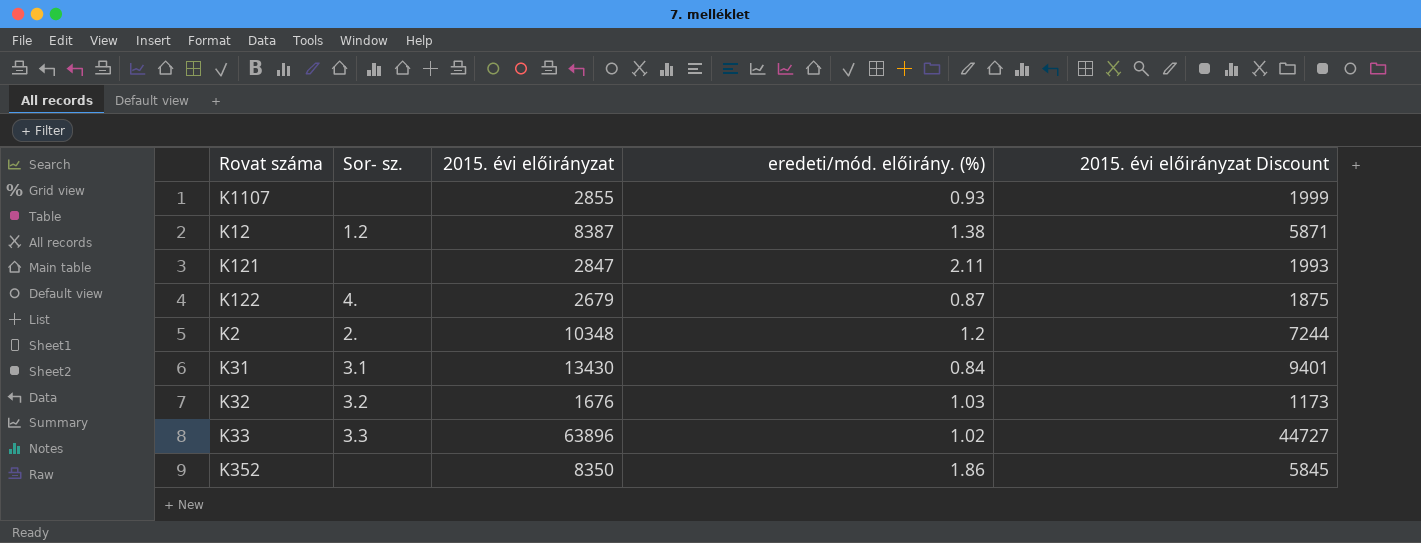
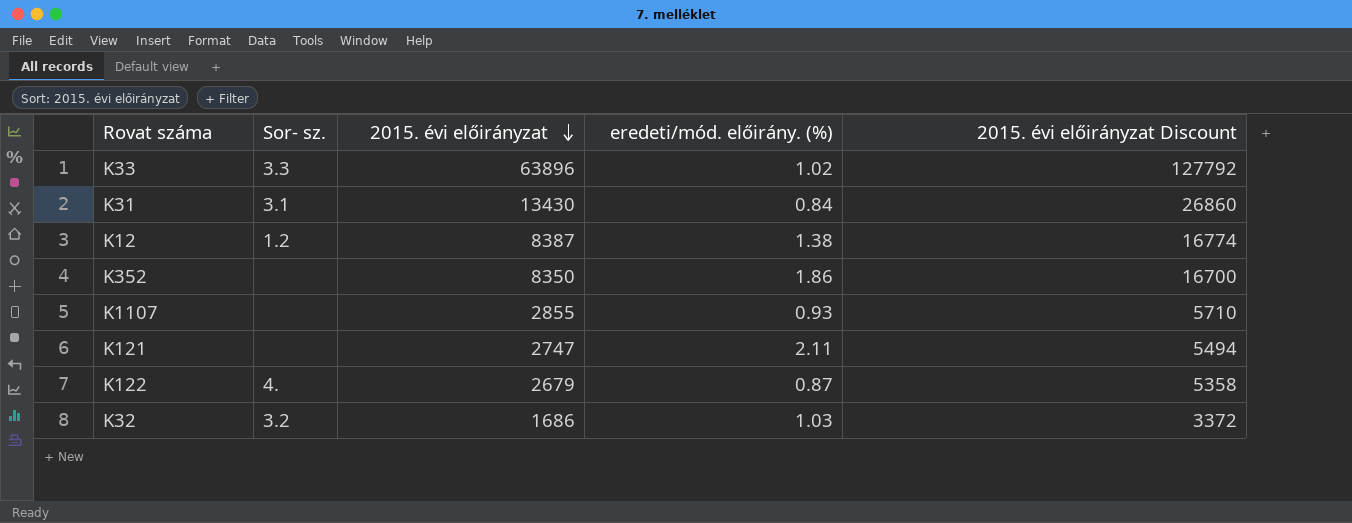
row order: none -> 2015. évi előirányzat descending
column 2015. évi előirányzat Discount | formula: [2015. évi előirányzat] * 0.7 -> [2015. évi előirányzat] * 2
row K2: 2. | 10348 | 1.2 | 7244 -> none
K121 | 2015. évi előirányzat: 2847 -> 2747
K32 | 2015. évi előirányzat: 1676 -> 1686

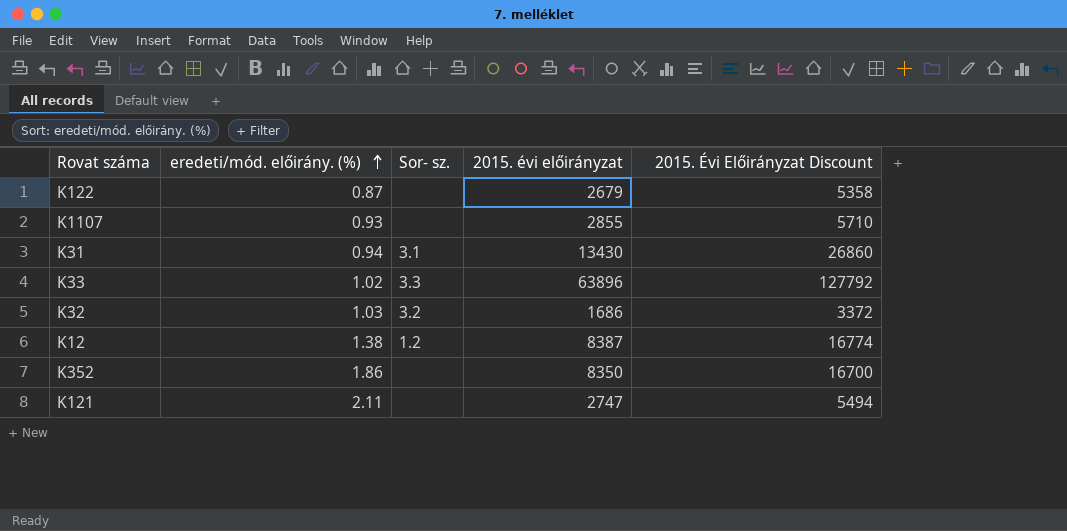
row order: 2015. évi előirányzat descending -> eredeti/mód. előirány. (%) ascending
column eredeti/mód. előirány. (%) | position: 4 -> 2
column name: 2015. évi előirányzat Discount -> 2015. Évi Előirányzat Discount
K122 | Sor- sz.: 4. -> none
K31 | eredeti/mód. előirány. (%): 0.84 -> 0.94

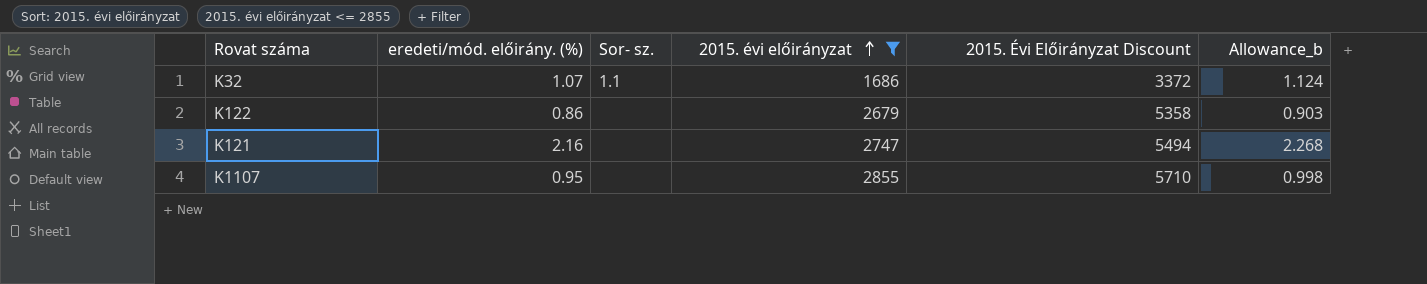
filter: none -> 2015. évi előirányzat <= 2855
row order: eredeti/mód. előirány. (%) ascending -> 2015. évi előirányzat ascending
column Allowance_b | formula: none -> [eredeti/mód. előirány. (%)] * 1.05
K32 | eredeti/mód. előirány. (%): 1.03 -> 1.07
K32 | Sor- sz.: 3.2 -> 1.1
K122 | eredeti/mód. előirány. (%): 0.87 -> 0.86
K121 | eredeti/mód. előirány. (%): 2.11 -> 2.16
K1107 | eredeti/mód. előirány. (%): 0.93 -> 0.95

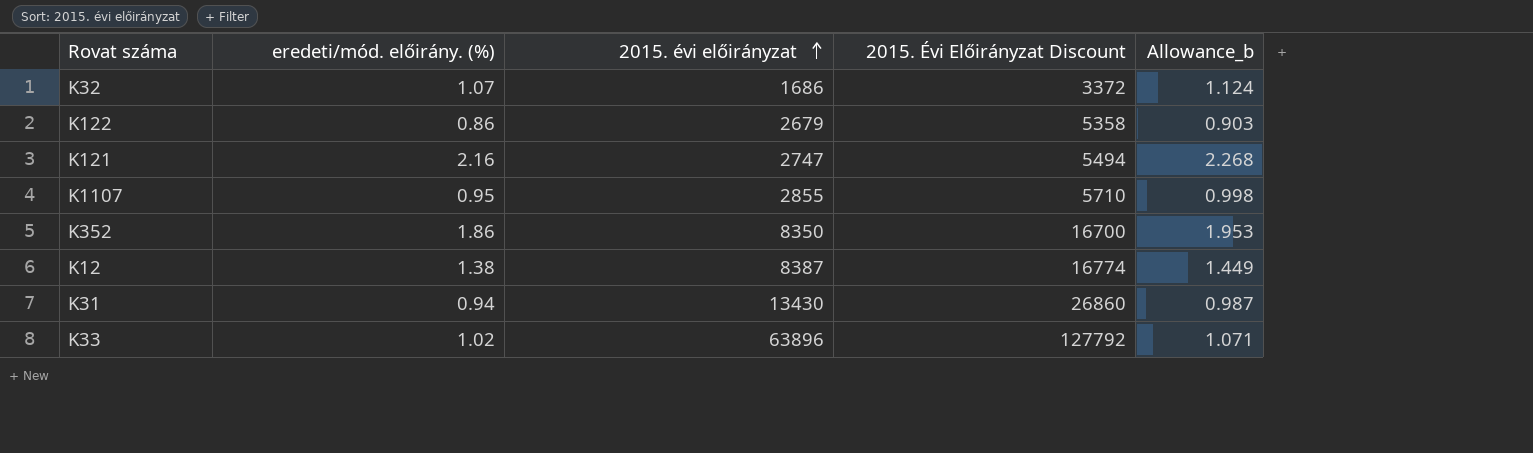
filter: 2015. évi előirányzat <= 2855 -> none
column Sor- sz. | position: 3 -> none

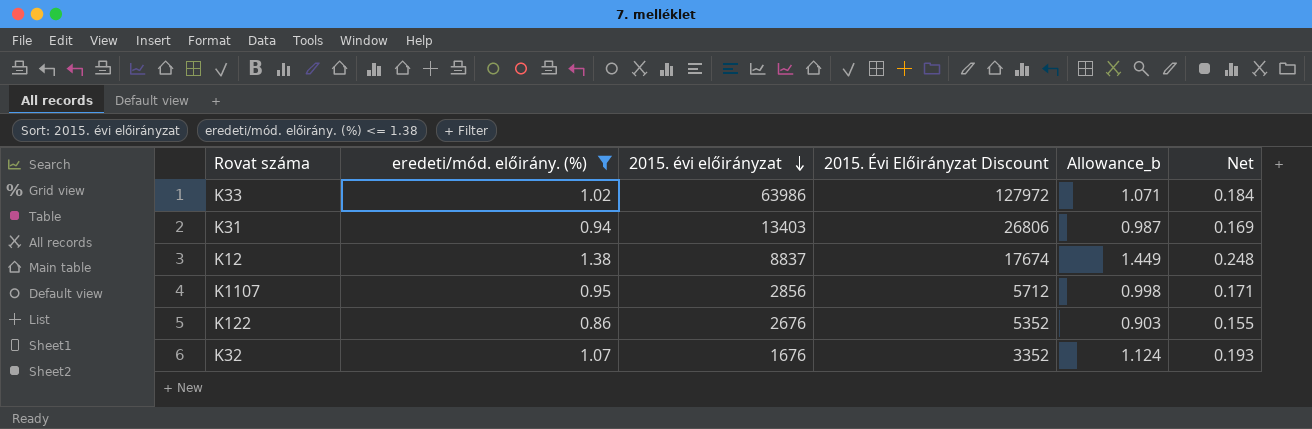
filter: none -> eredeti/mód. előirány. (%) <= 1.38
row order: 2015. évi előirányzat ascending -> 2015. évi előirányzat descending
column Net | formula: none -> [eredeti/mód. előirány. (%)] * 0.18
K33 | 2015. évi előirányzat: 63896 -> 63986
K33 | 2015. Évi Előirányzat Discount: 127792 -> 127972
K31 | 2015. évi előirányzat: 13430 -> 13403
K31 | 2015. Évi Előirányzat Discount: 26860 -> 26806
K12 | 2015. évi előirányzat: 8387 -> 8837
K12 | 2015. Évi Előirányzat Discount: 16774 -> 17674
K1107 | 2015. évi előirányzat: 2855 -> 2856
K1107 | 2015. Évi Előirányzat Discount: 5710 -> 5712
K122 | 2015. évi előirányzat: 2679 -> 2676
K122 | 2015. Évi Előirányzat Discount: 5358 -> 5352
K32 | 2015. évi előirányzat: 1686 -> 1676
K32 | 2015. Évi Előirányzat Discount: 3372 -> 3352

